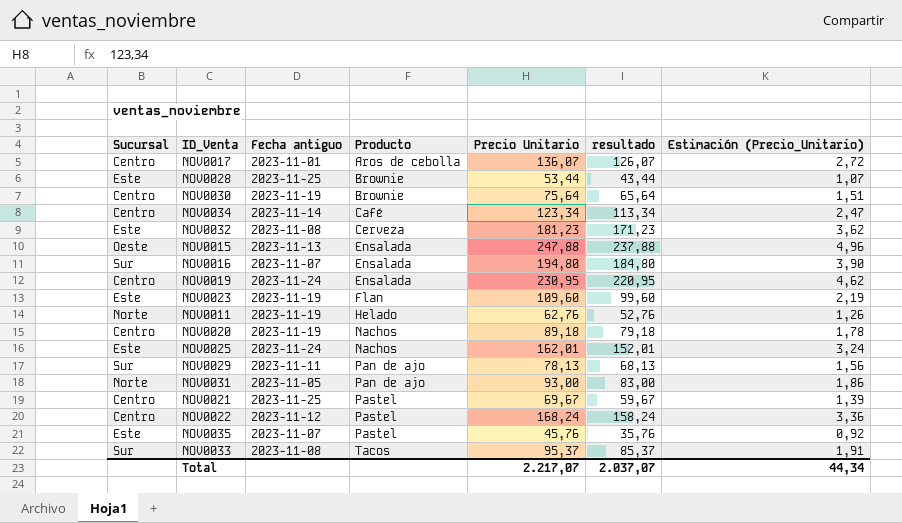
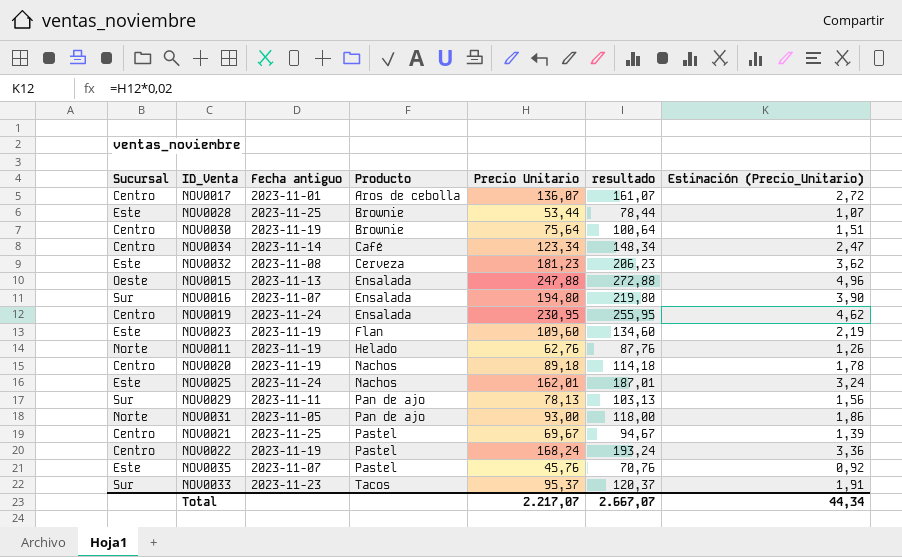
column resultado | formula: [Precio Unitario] - 10 -> [Precio Unitario] + 25
NOV0022 | Fecha antiguo: 2023-11-12 -> 2023-11-19
NOV0033 | Fecha antiguo: 2023-11-08 -> 2023-11-23
Total | resultado: 2.037,07 -> 2.667,07

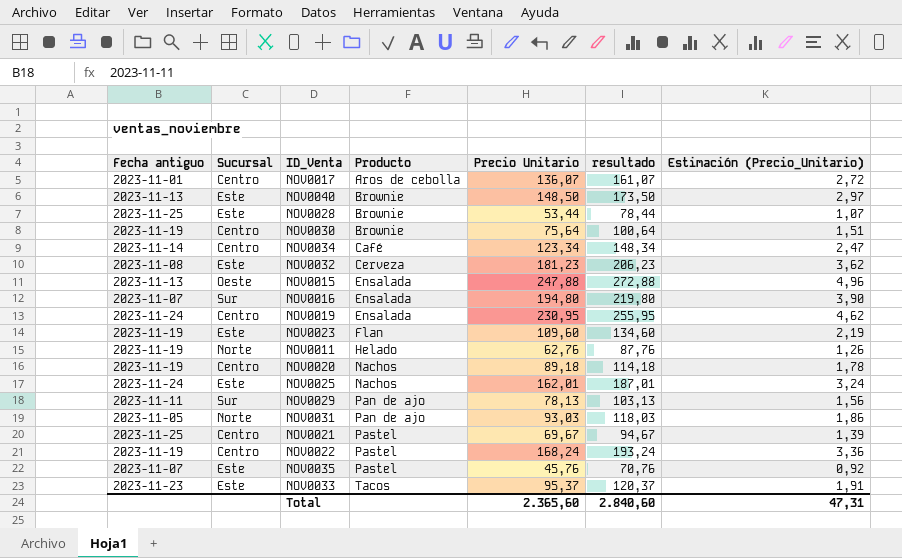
column Fecha antiguo | position: 3 -> 1
row NOV0040: none -> 2023-11-13 | Este | Brownie | 148,50 | 173,50 | 2,97
NOV0031 | Precio Unitario: 93,00 -> 93,03
NOV0031 | resultado: 118,00 -> 118,03
NOV0033 | Sucursal: Sur -> Este
Total | Precio Unitario: 2.217,07 -> 2.365,60
Total | resultado: 2.667,07 -> 2.840,60
Total | Estimación (Precio_Unitario): 44,34 -> 47,31

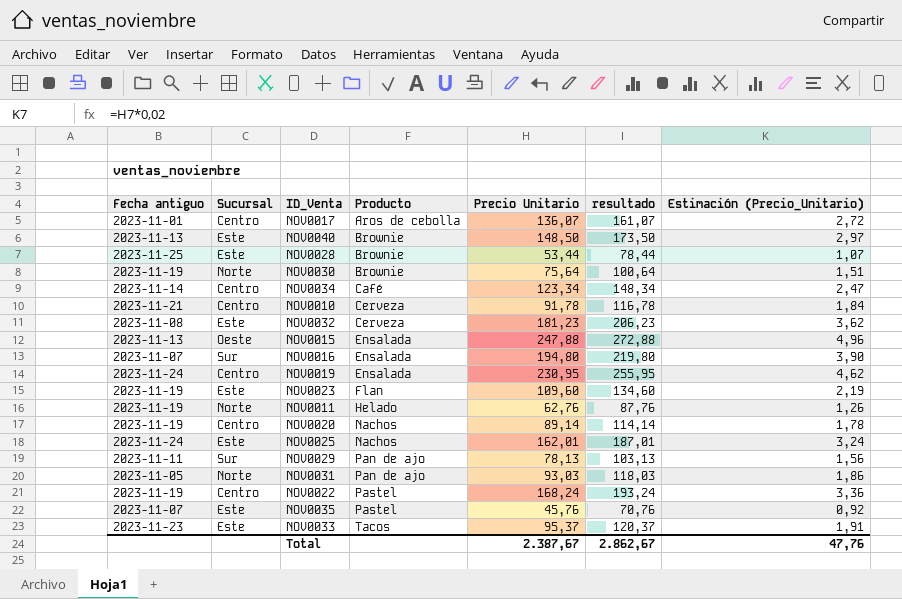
row NOV0021: 2023-11-25 | Centro | Pastel | 69,67 | 94,67 | 1,39 -> none
NOV0030 | Sucursal: Centro -> Norte
row NOV0010: none -> 2023-11-21 | Centro | Cerveza | 91,78 | 116,78 | 1,84
NOV0020 | Precio Unitario: 89,18 -> 89,14
NOV0020 | resultado: 114,18 -> 114,14
Total | Precio Unitario: 2.365,60 -> 2.387,67
Total | resultado: 2.840,60 -> 2.862,67
Total | Estimación (Precio_Unitario): 47,31 -> 47,76

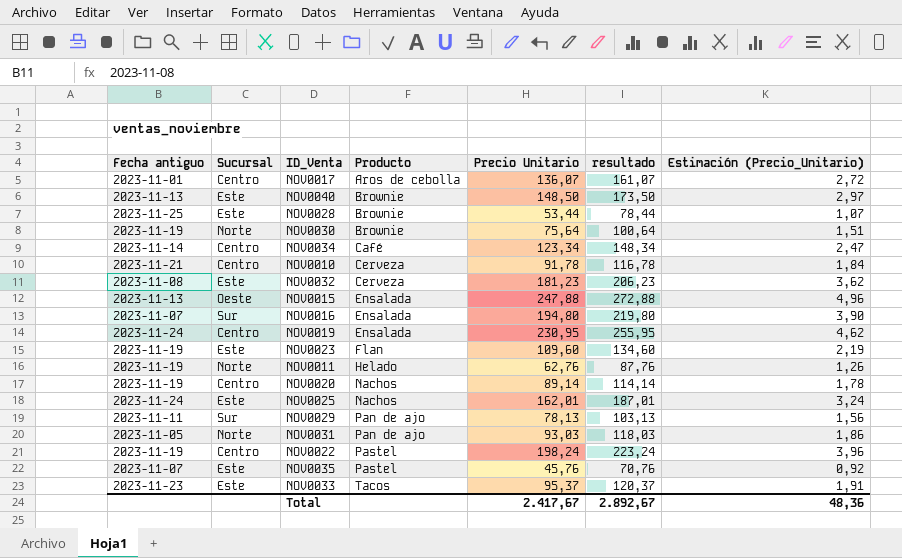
NOV0022 | Precio Unitario: 168,24 -> 198,24
NOV0022 | resultado: 193,24 -> 223,24
NOV0022 | Estimación (Precio_Unitario): 3,36 -> 3,96
Total | Precio Unitario: 2.387,67 -> 2.417,67
Total | resultado: 2.862,67 -> 2.892,67
Total | Estimación (Precio_Unitario): 47,76 -> 48,36

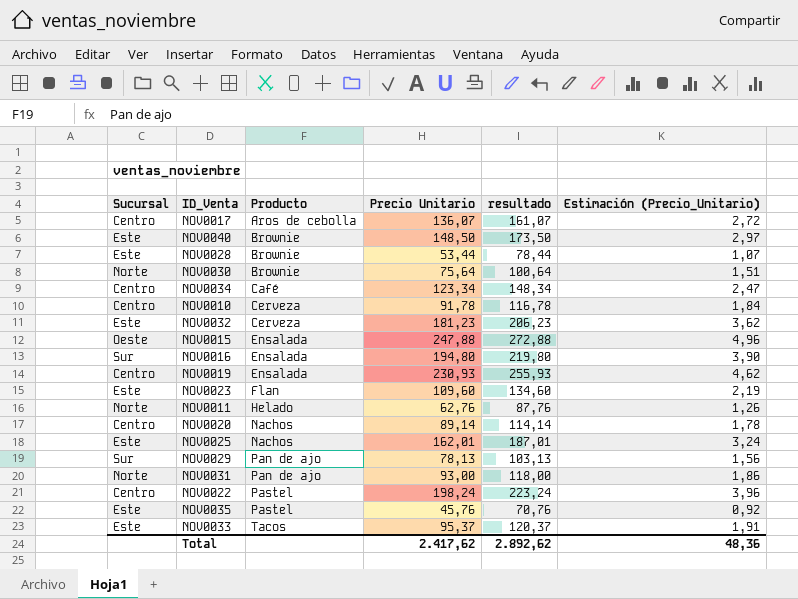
column Fecha antiguo | position: 1 -> none
NOV0019 | Precio Unitario: 230,95 -> 230,93
NOV0019 | resultado: 255,95 -> 255,93
NOV0031 | Precio Unitario: 93,03 -> 93,00
NOV0031 | resultado: 118,03 -> 118,00
Total | Precio Unitario: 2.417,67 -> 2.417,62
Total | resultado: 2.892,67 -> 2.892,62

